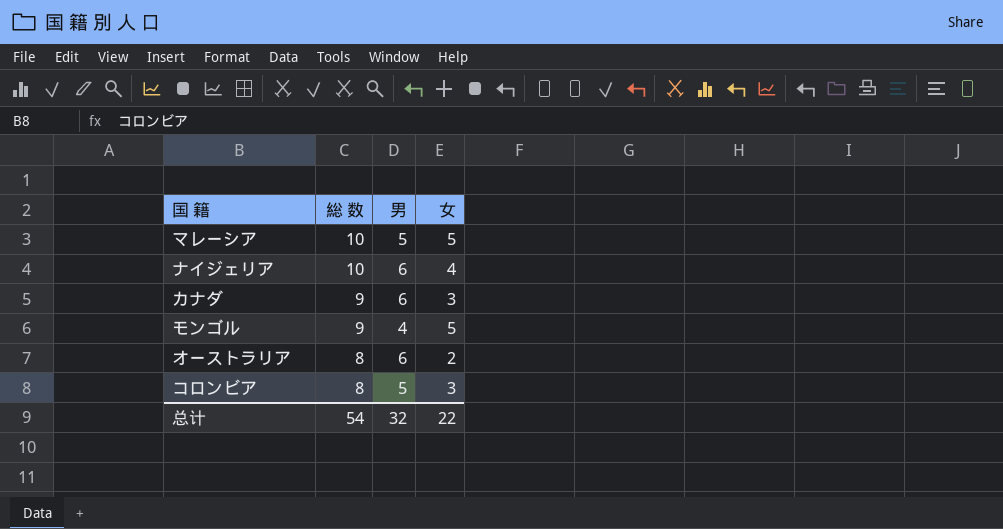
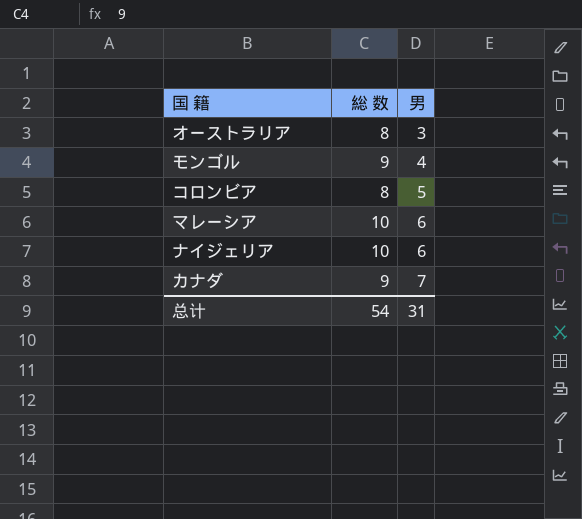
row order: 総 数 descending -> 男 ascending
column 女 | formula: [総 数] - [男] -> none
オーストラリア | 男: 6 -> 3
マレーシア | 男: 5 -> 6
カナダ | 男: 6 -> 7
总计 | 男: 32 -> 31

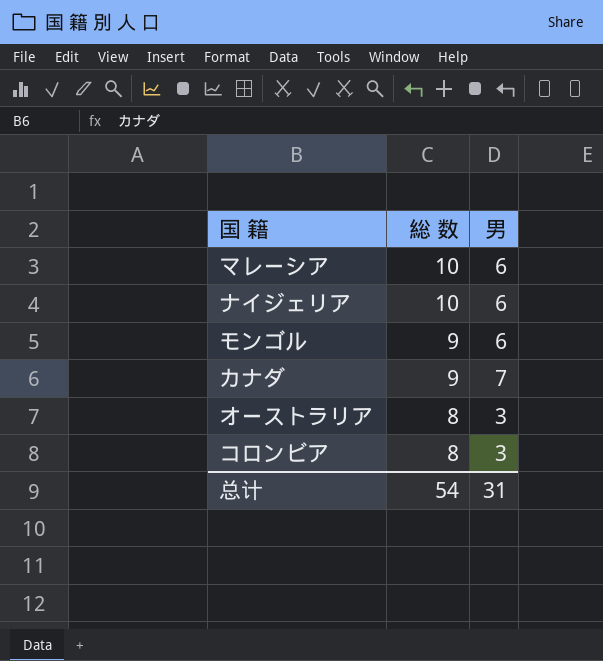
row order: 男 ascending -> 総 数 descending
モンゴル | 男: 4 -> 6
コロンビア | 男: 5 -> 3

